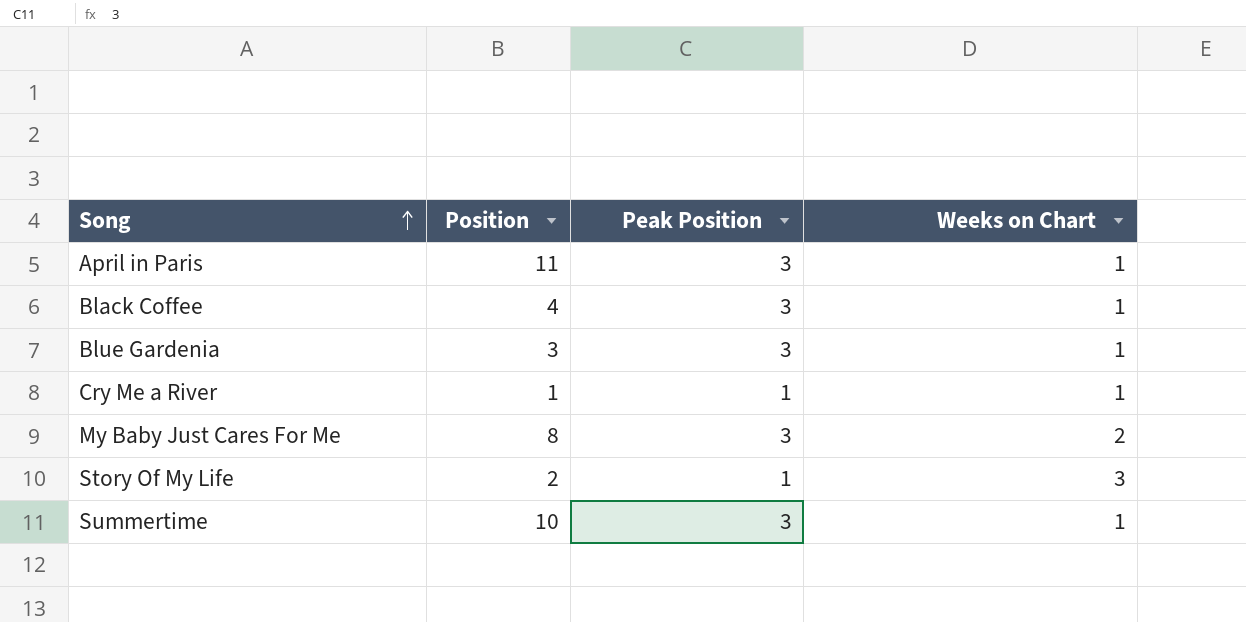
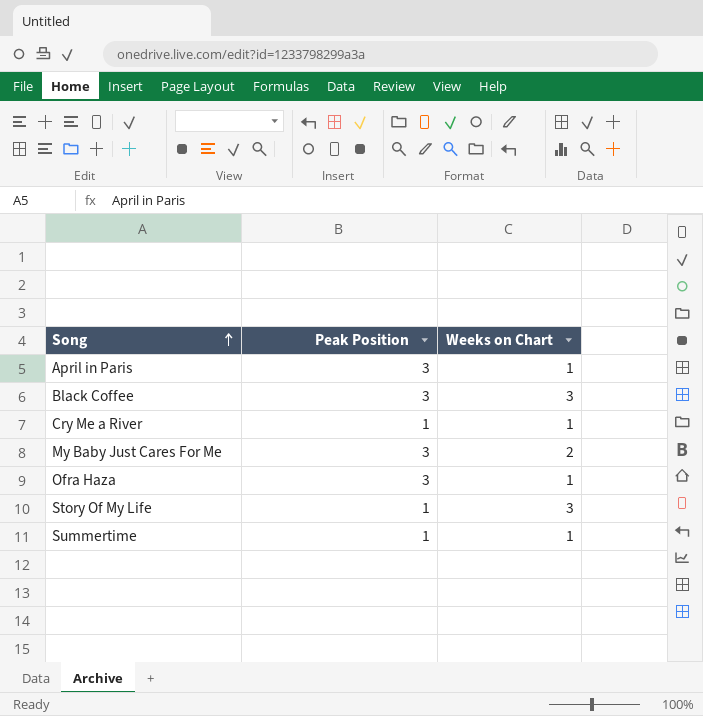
column Position | position: 2 -> none
row Blue Gardenia: 3 | 3 | 1 -> none
Black Coffee | Weeks on Chart: 1 -> 3
row Ofra Haza: none -> 3 | 1
Summertime | Peak Position: 3 -> 1

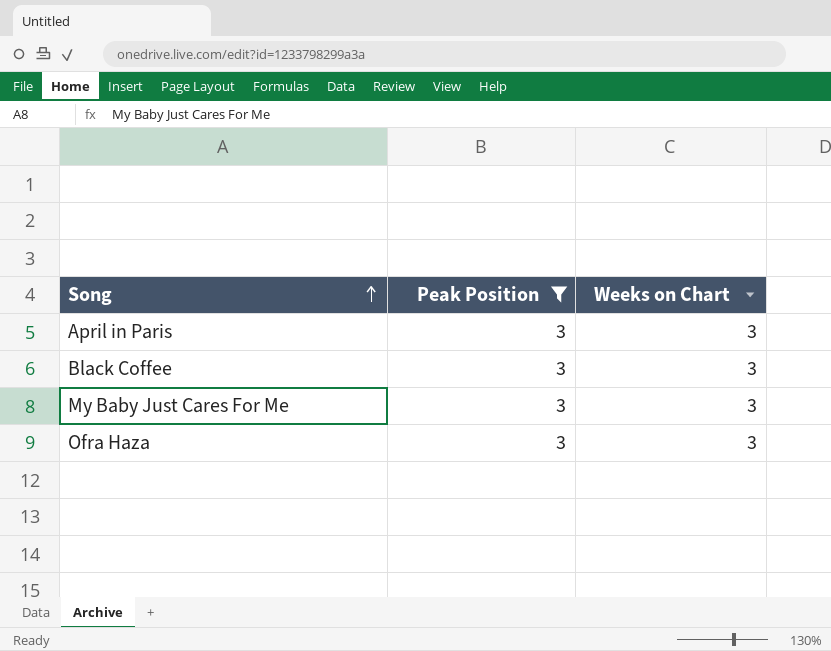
filter: none -> Peak Position = 3
April in Paris | Weeks on Chart: 1 -> 3
My Baby Just Cares For Me | Weeks on Chart: 2 -> 3
Ofra Haza | Weeks on Chart: 1 -> 3

